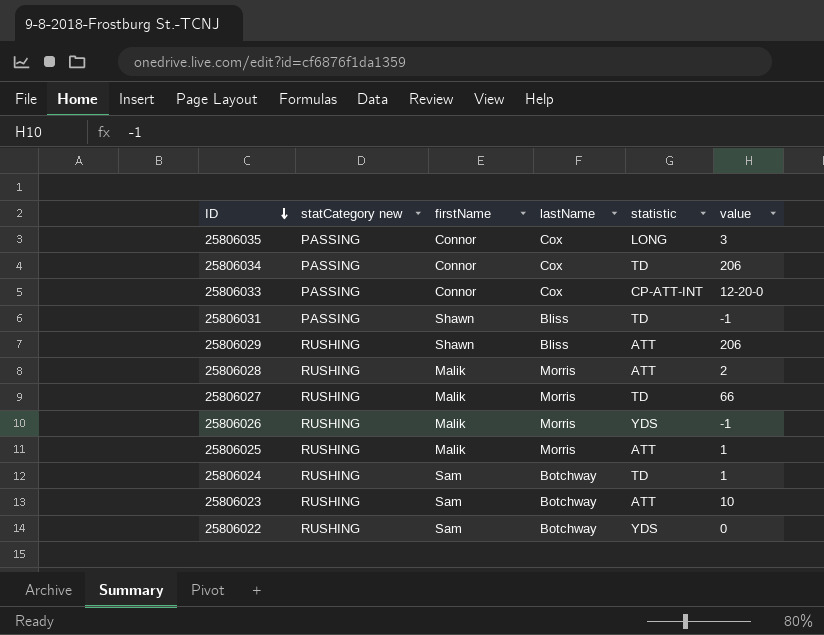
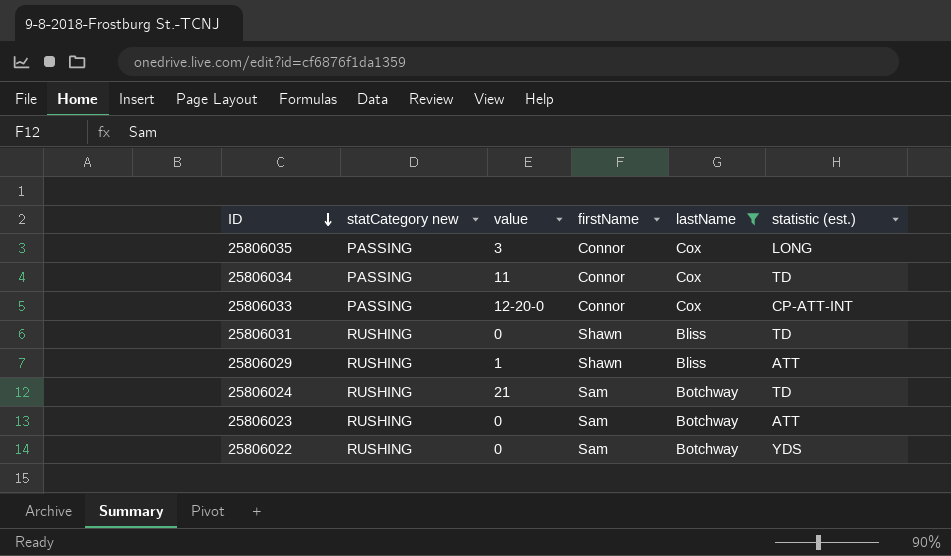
filter: none -> lastName != Morris
column value | position: 6 -> 3
column name: statistic -> statistic (est.)
25806034 | value: 206 -> 11
25806031 | statCategory new: PASSING -> RUSHING
25806031 | value: -1 -> 0
25806029 | value: 206 -> 1
25806024 | value: 1 -> 21
25806023 | value: 10 -> 0

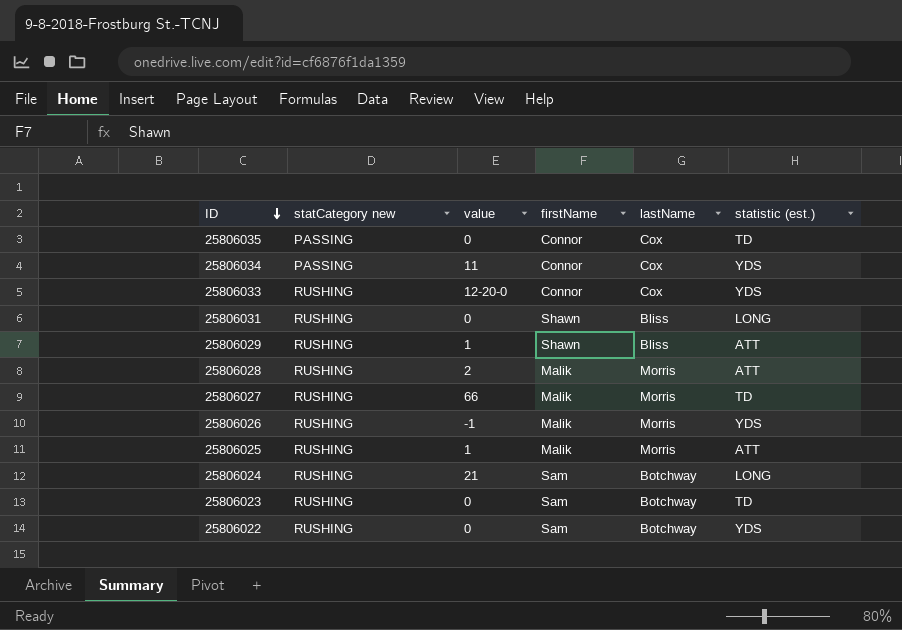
filter: lastName != Morris -> none
25806035 | value: 3 -> 0
25806035 | statistic (est.): LONG -> TD
25806034 | statistic (est.): TD -> YDS
25806033 | statCategory new: PASSING -> RUSHING
25806033 | statistic (est.): CP-ATT-INT -> YDS
25806031 | statistic (est.): TD -> LONG
25806024 | statistic (est.): TD -> LONG
25806023 | statistic (est.): ATT -> TD

